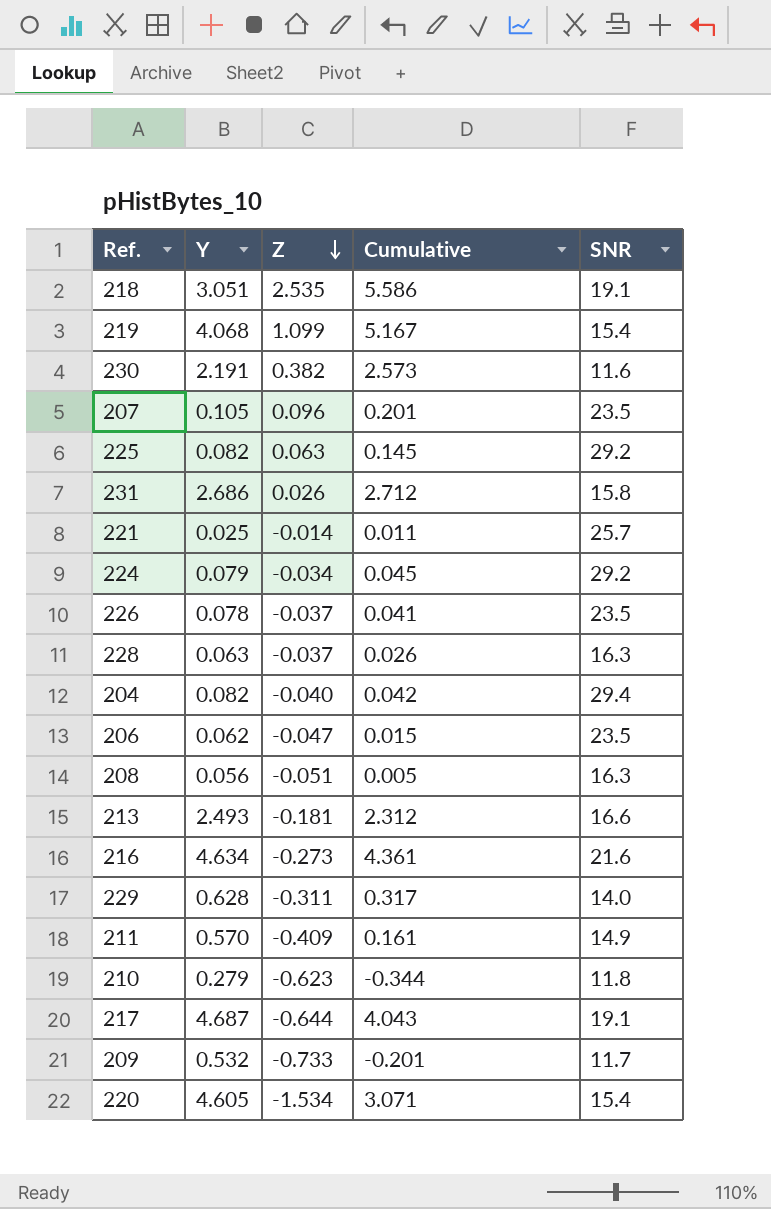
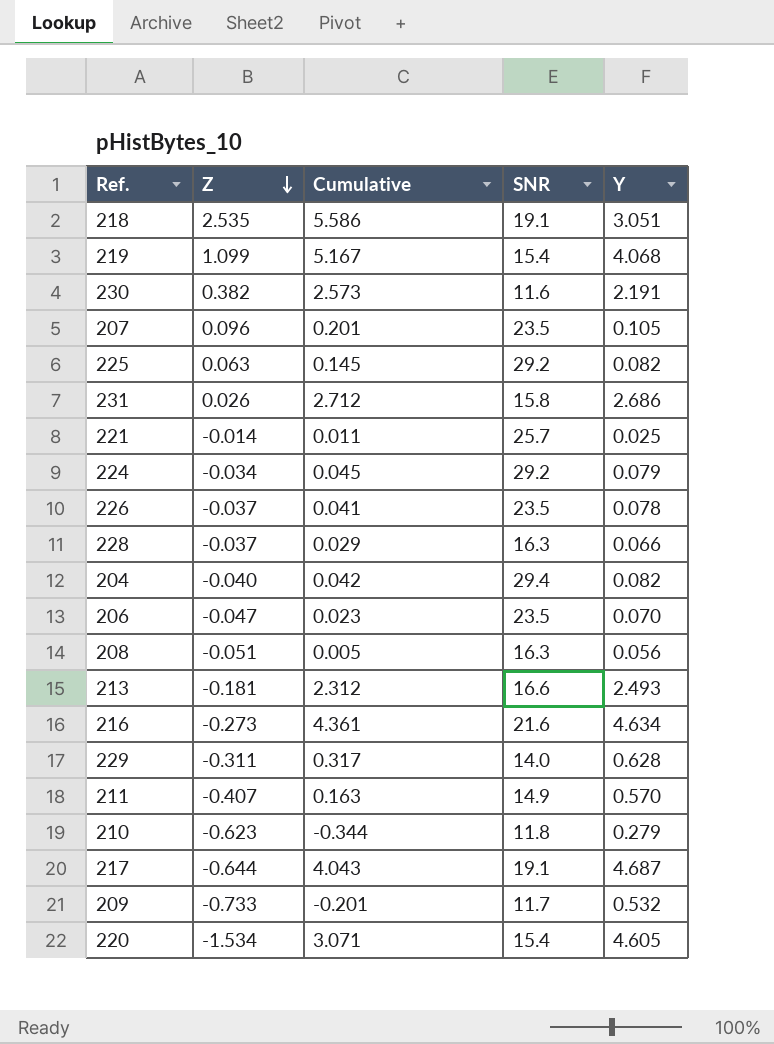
column Y | position: 2 -> 5
228 | Cumulative: 0.026 -> 0.029
228 | Y: 0.063 -> 0.066
206 | Cumulative: 0.015 -> 0.023
206 | Y: 0.062 -> 0.070
211 | Z: -0.409 -> -0.407
211 | Cumulative: 0.161 -> 0.163

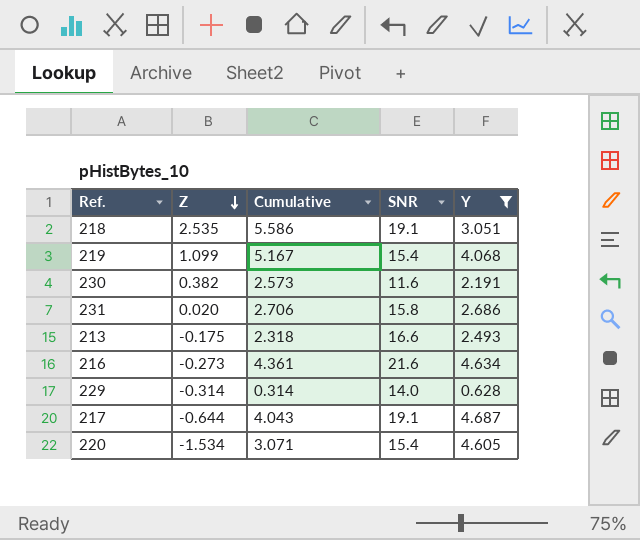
filter: none -> Y >= 0.628
231 | Z: 0.026 -> 0.020
231 | Cumulative: 2.712 -> 2.706
213 | Z: -0.181 -> -0.175
213 | Cumulative: 2.312 -> 2.318
229 | Z: -0.311 -> -0.314
229 | Cumulative: 0.317 -> 0.314

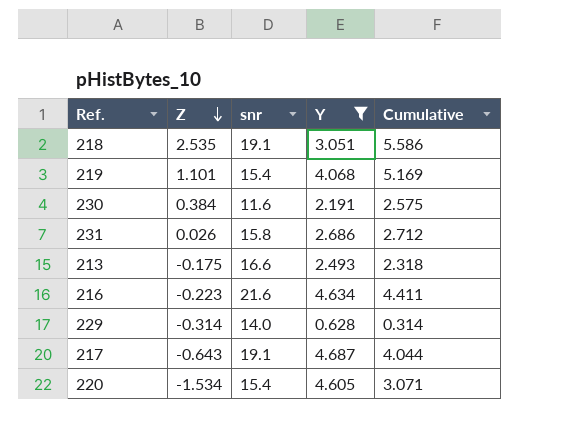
column name: SNR -> snr
column Cumulative | position: 3 -> 5
219 | Z: 1.099 -> 1.101
219 | Cumulative: 5.167 -> 5.169
230 | Z: 0.382 -> 0.384
230 | Cumulative: 2.573 -> 2.575
231 | Z: 0.020 -> 0.026
231 | Cumulative: 2.706 -> 2.712
216 | Z: -0.273 -> -0.223
216 | Cumulative: 4.361 -> 4.411
217 | Z: -0.644 -> -0.643
217 | Cumulative: 4.043 -> 4.044

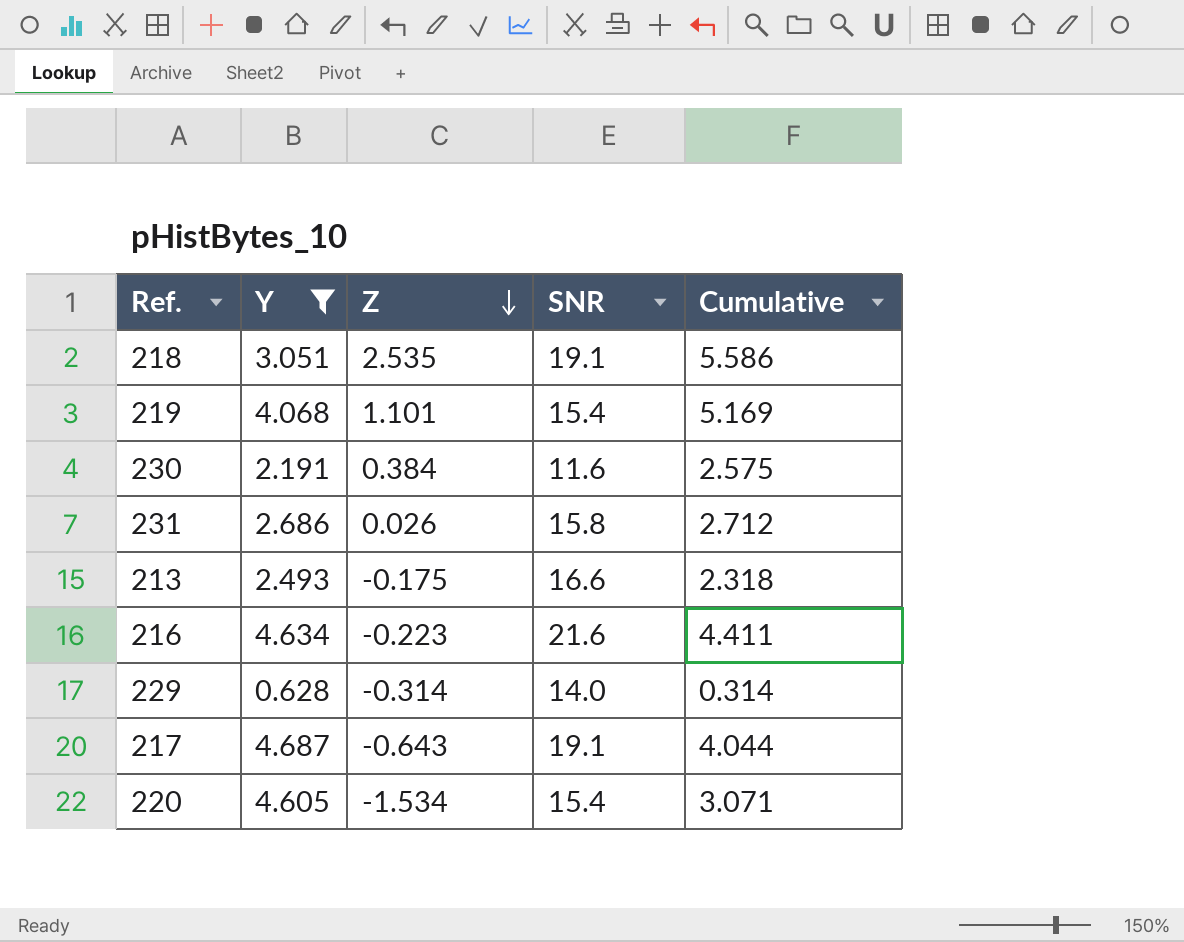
column Y | position: 4 -> 2
column name: snr -> SNR

